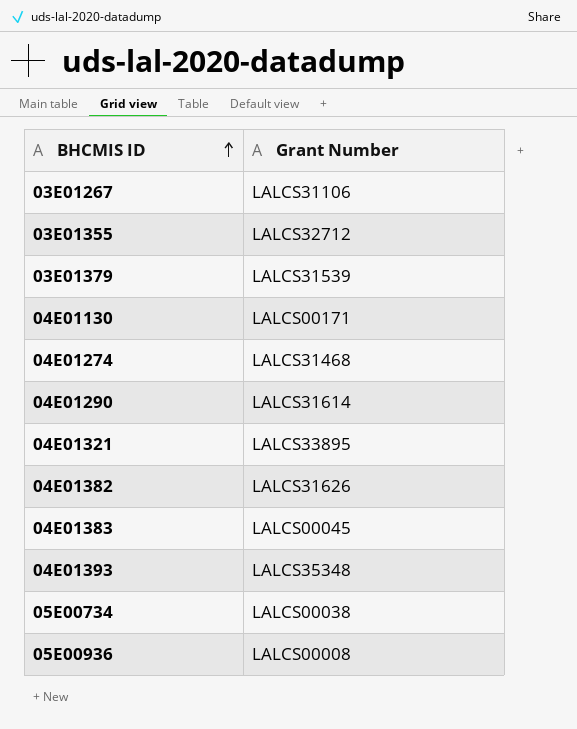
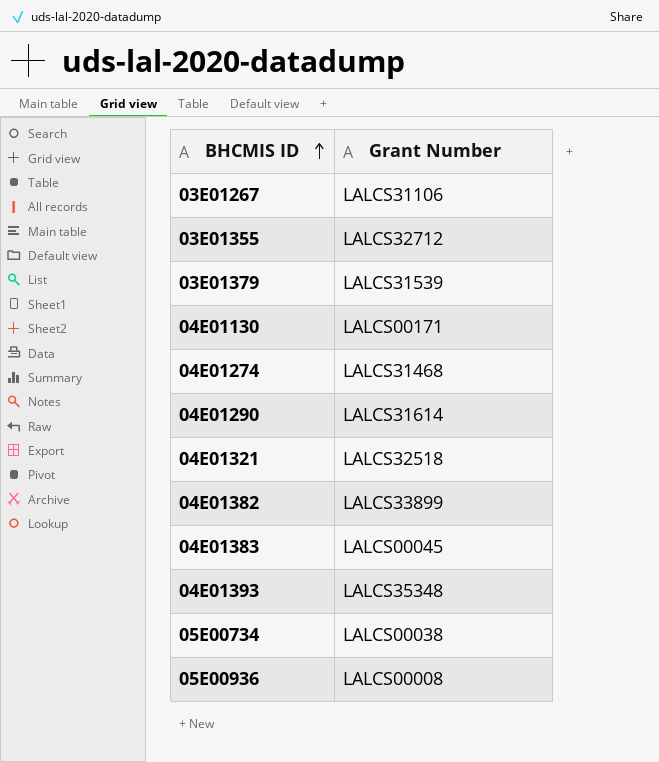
04E01321 | Grant Number: LALCS33895 -> LALCS32518
04E01382 | Grant Number: LALCS31626 -> LALCS33899

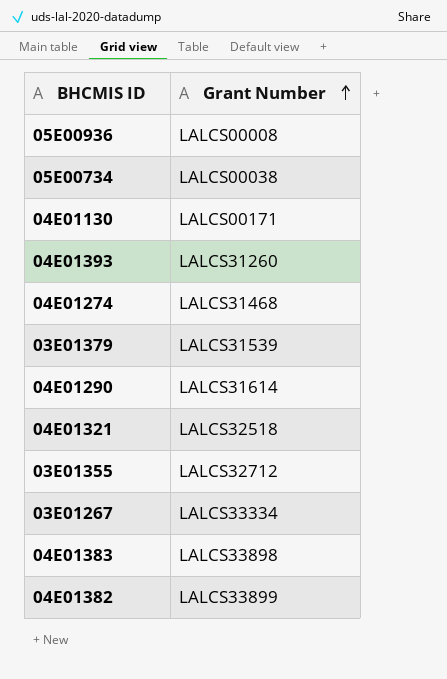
row order: BHCMIS ID ascending -> Grant Number ascending
04E01393 | Grant Number: LALCS35348 -> LALCS31260
03E01267 | Grant Number: LALCS31106 -> LALCS33334
04E01383 | Grant Number: LALCS00045 -> LALCS33898

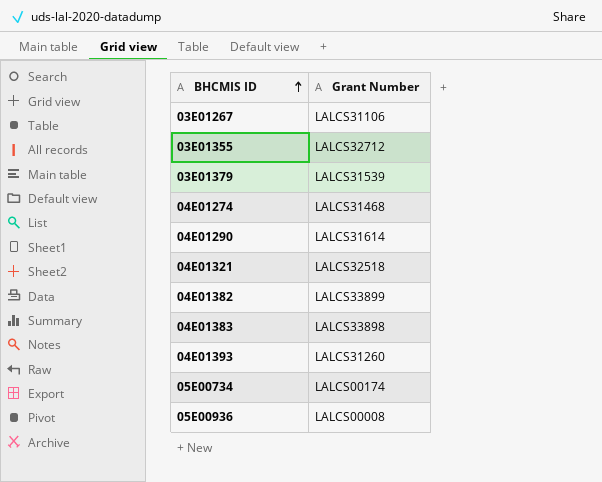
row order: Grant Number ascending -> BHCMIS ID ascending
row 04E01130: LALCS00171 -> none
03E01267 | Grant Number: LALCS33334 -> LALCS31106
05E00734 | Grant Number: LALCS00038 -> LALCS00174

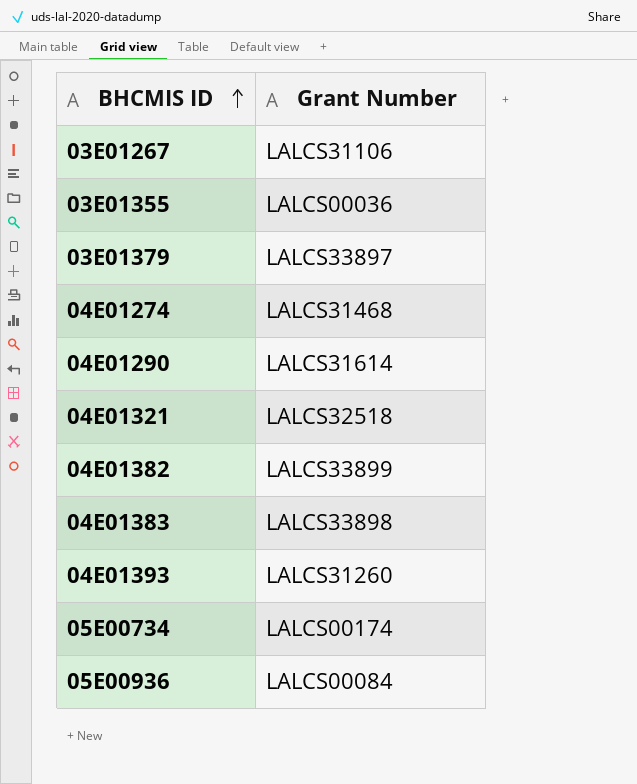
03E01355 | Grant Number: LALCS32712 -> LALCS00036
03E01379 | Grant Number: LALCS31539 -> LALCS33897
05E00936 | Grant Number: LALCS00008 -> LALCS00084

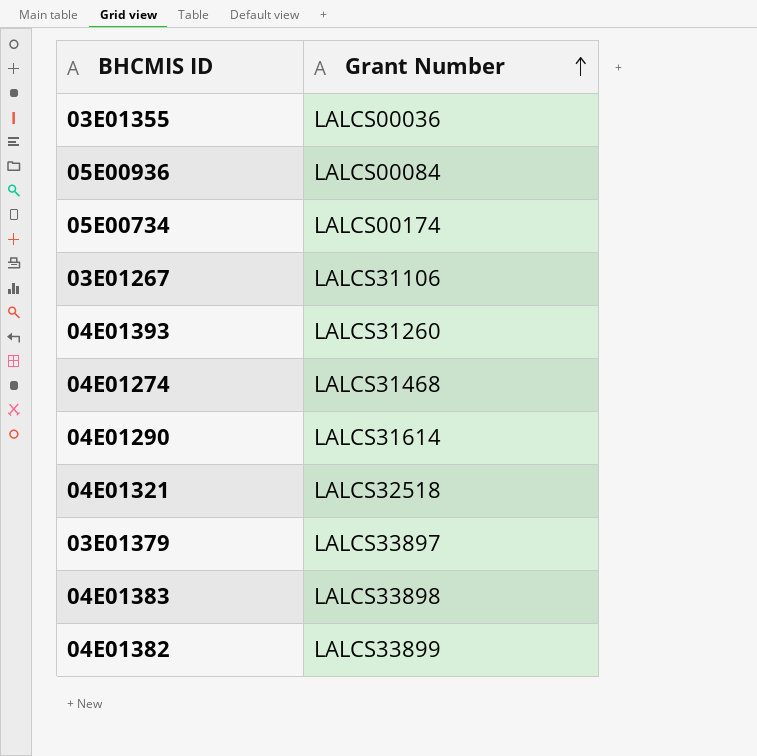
row order: BHCMIS ID ascending -> Grant Number ascending

